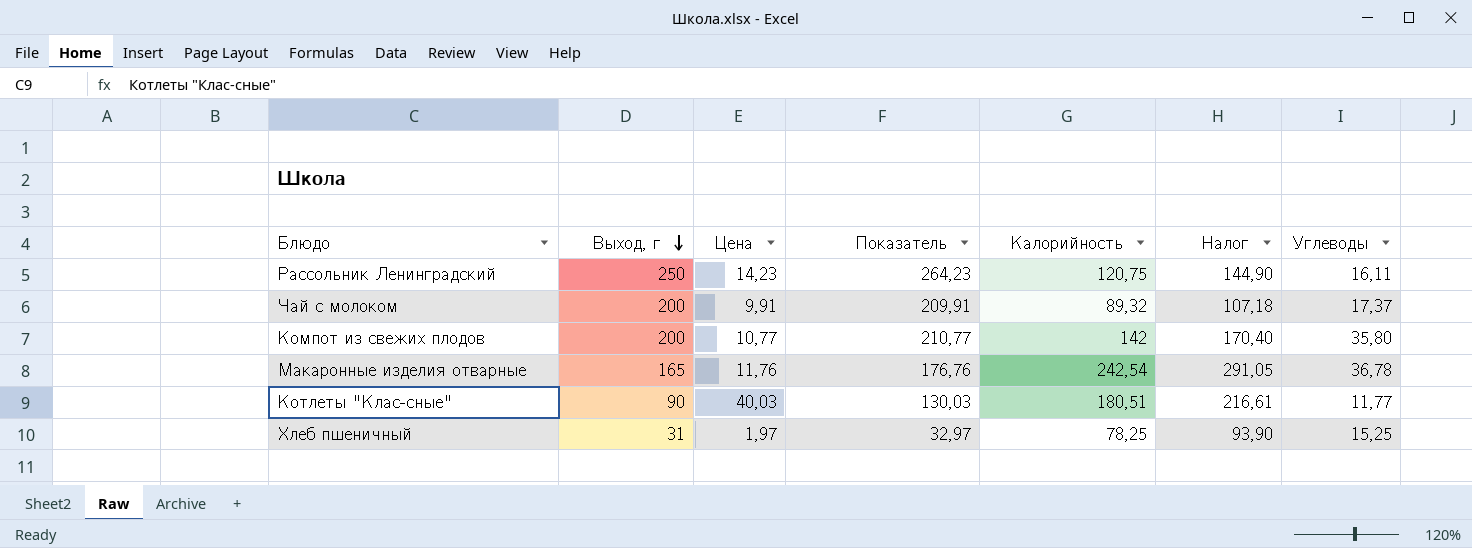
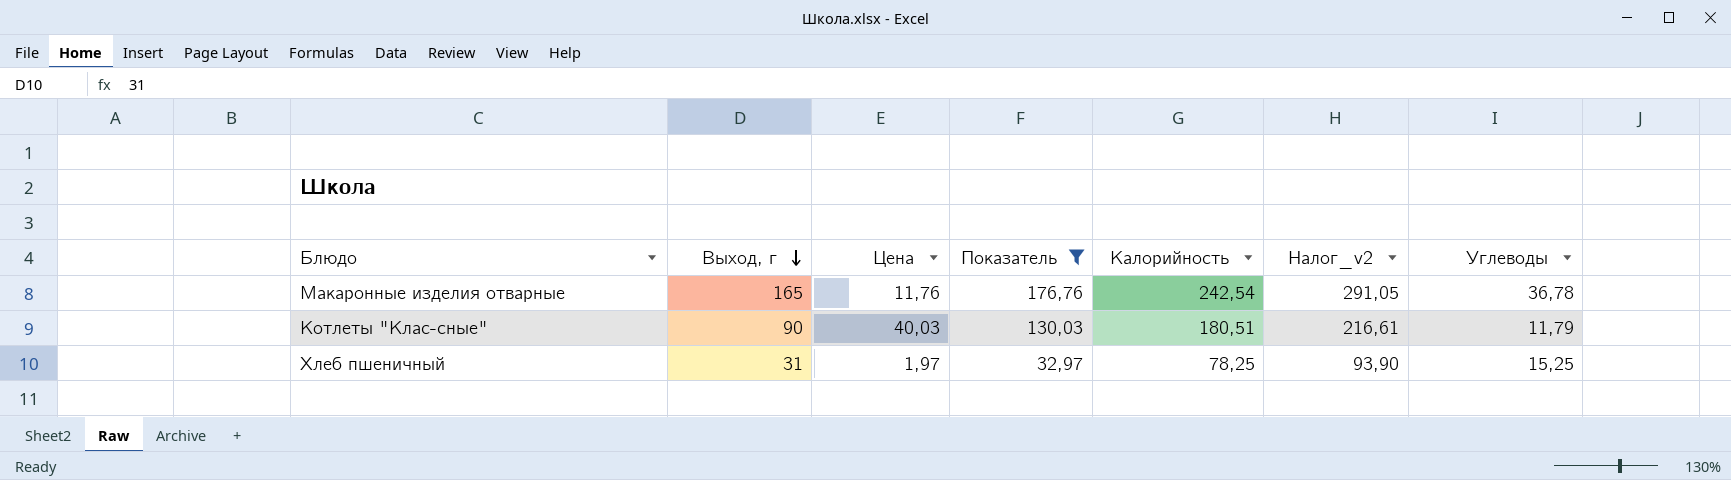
filter: none -> Показатель <= 176,76
column name: Налог -> Налог_v2
Котлеты "Клас-сные" | Углеводы: 11,77 -> 11,79

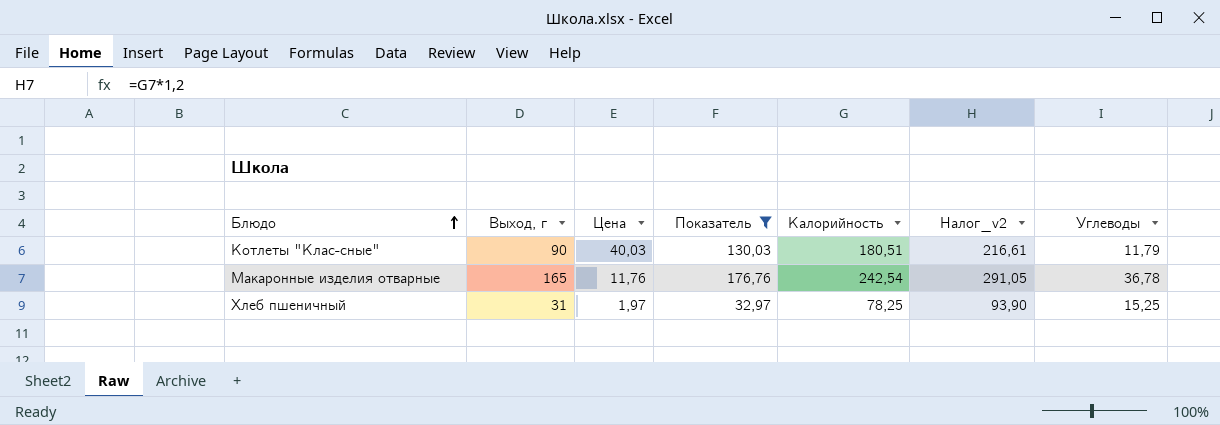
row order: Выход, г descending -> Блюдо ascending

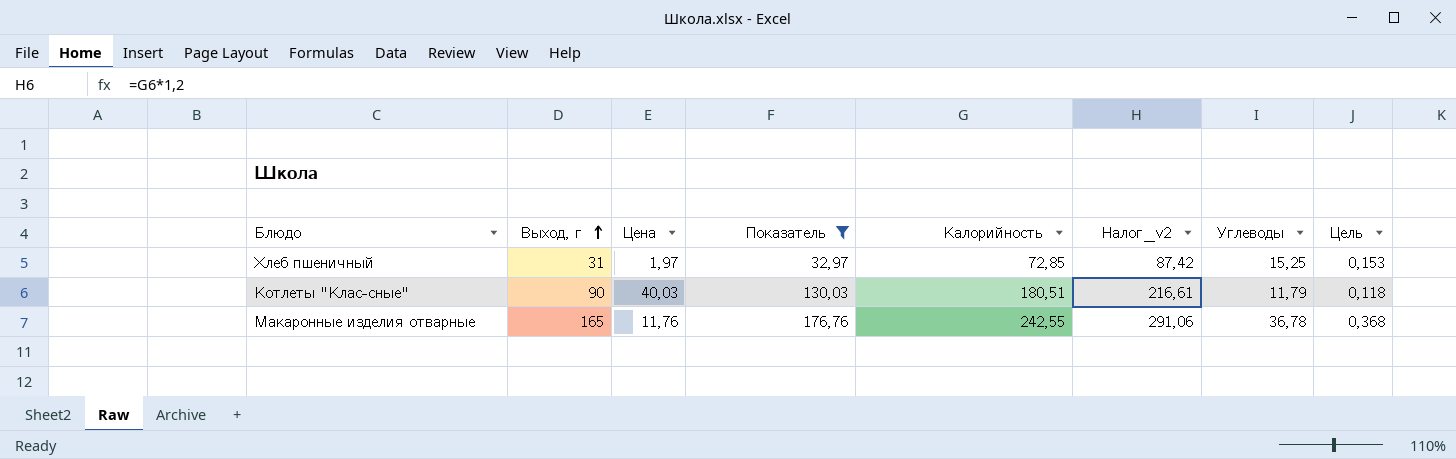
row order: Блюдо ascending -> Выход, г ascending
column Цель | formula: none -> [Углеводы] * 0,01
Хлеб пшеничный | Калорийность: 78,25 -> 72,85
Хлеб пшеничный | Налог_v2: 93,90 -> 87,42
Макаронные изделия отварные | Калорийность: 242,54 -> 242,55
Макаронные изделия отварные | Налог_v2: 291,05 -> 291,06

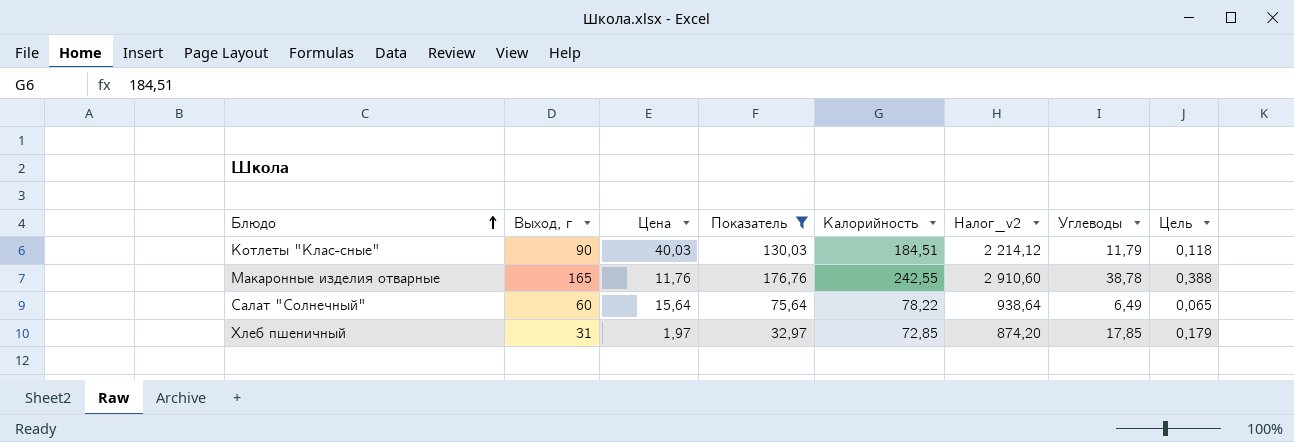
row order: Выход, г ascending -> Блюдо ascending
column Налог_v2 | formula: [Калорийность] * 1,2 -> [Калорийность] * 12
Котлеты "Клас-сные" | Калорийность: 180,51 -> 184,51
Макаронные изделия отварные | Углеводы: 36,78 -> 38,78
Макаронные изделия отварные | Цель: 0,368 -> 0,388
row Салат "Солнечный": none -> 60 | 15,64 | 75,64 | 78,22 | 938,64 | 6,49 | 0,065
Хлеб пшеничный | Углеводы: 15,25 -> 17,85
Хлеб пшеничный | Цель: 0,153 -> 0,179

